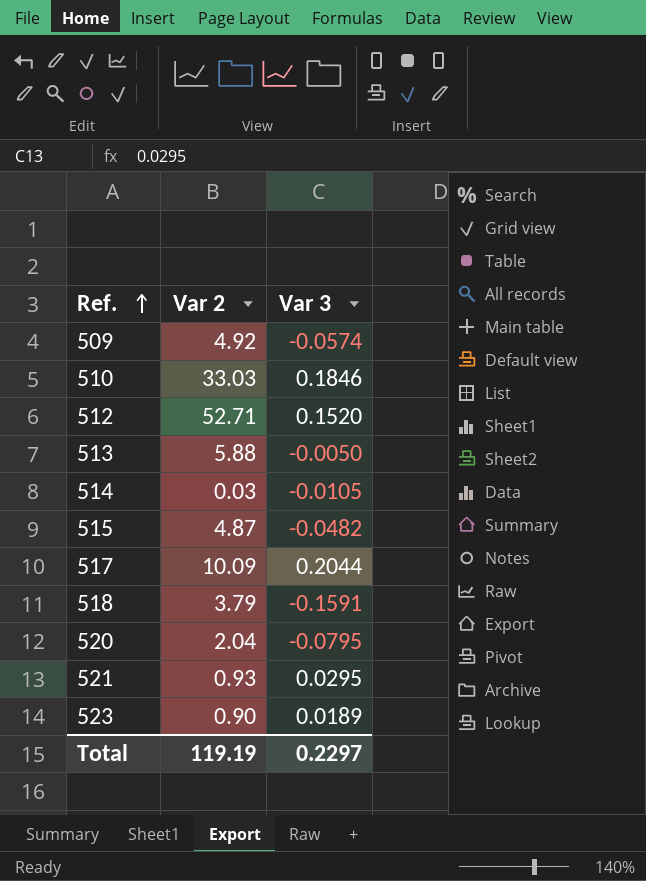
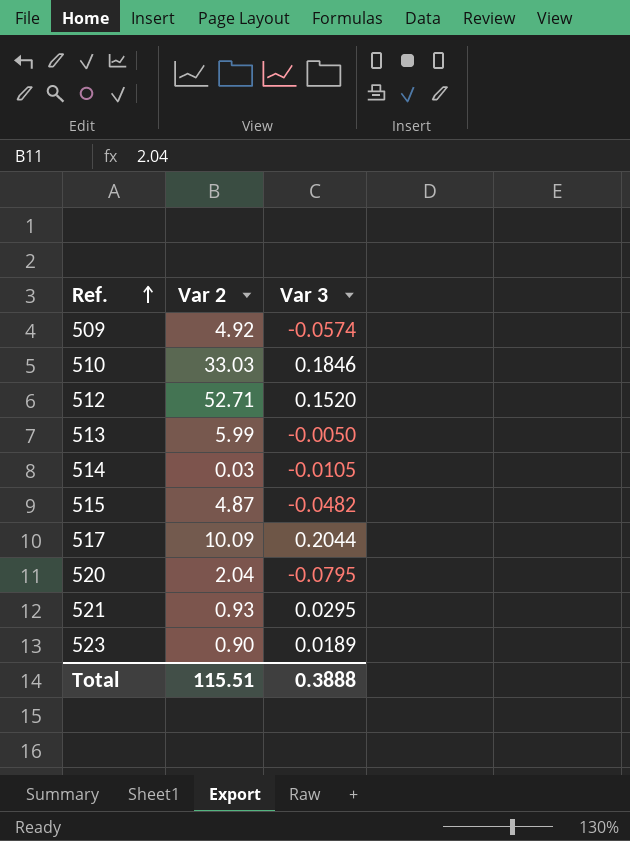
row 518: 3.79 | -0.1591 -> none
513 | Var 2: 5.88 -> 5.99
Total | Var 2: 119.19 -> 115.51
Total | Var 3: 0.2297 -> 0.3888

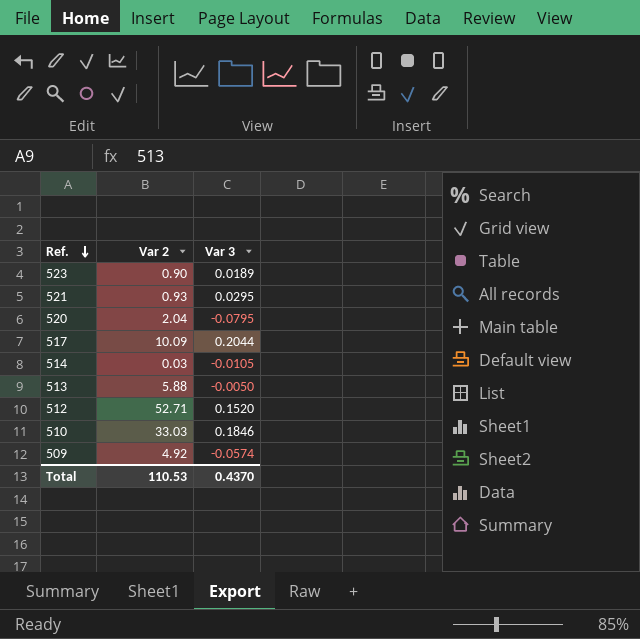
row order: Ref. ascending -> Ref. descending
row 515: 4.87 | -0.0482 -> none
513 | Var 2: 5.99 -> 5.88
Total | Var 2: 115.51 -> 110.53
Total | Var 3: 0.3888 -> 0.4370

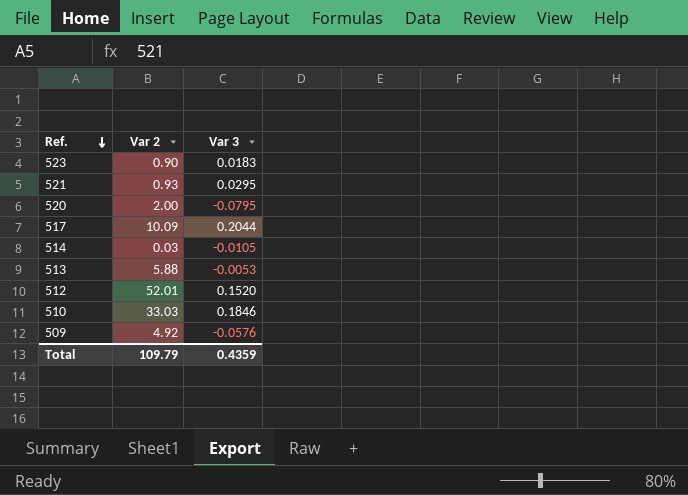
523 | Var 3: 0.0189 -> 0.0183
520 | Var 2: 2.04 -> 2.00
513 | Var 3: -0.0050 -> -0.0053
512 | Var 2: 52.71 -> 52.01
509 | Var 3: -0.0574 -> -0.0576
Total | Var 2: 110.53 -> 109.79
Total | Var 3: 0.4370 -> 0.4359

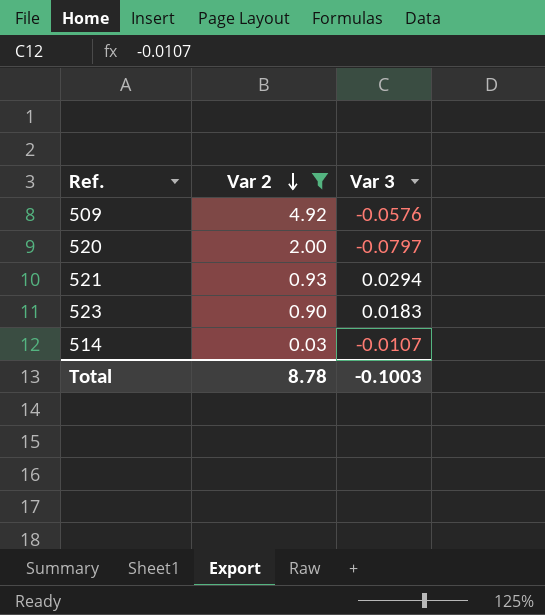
filter: none -> Var 2 <= 4.92
row order: Ref. descending -> Var 2 descending
520 | Var 3: -0.0795 -> -0.0797
521 | Var 3: 0.0295 -> 0.0294
514 | Var 3: -0.0105 -> -0.0107
Total | Var 2: 109.79 -> 8.78
Total | Var 3: 0.4359 -> -0.1003

